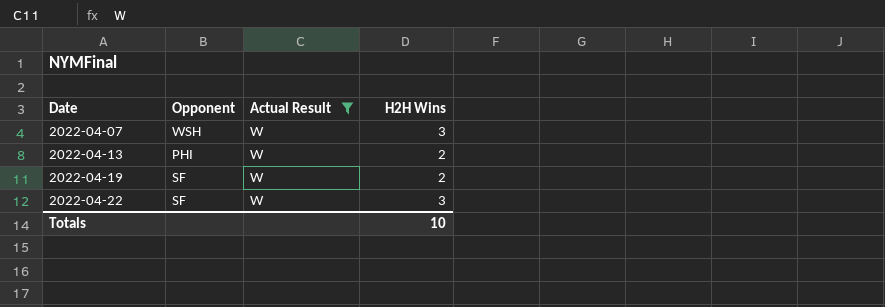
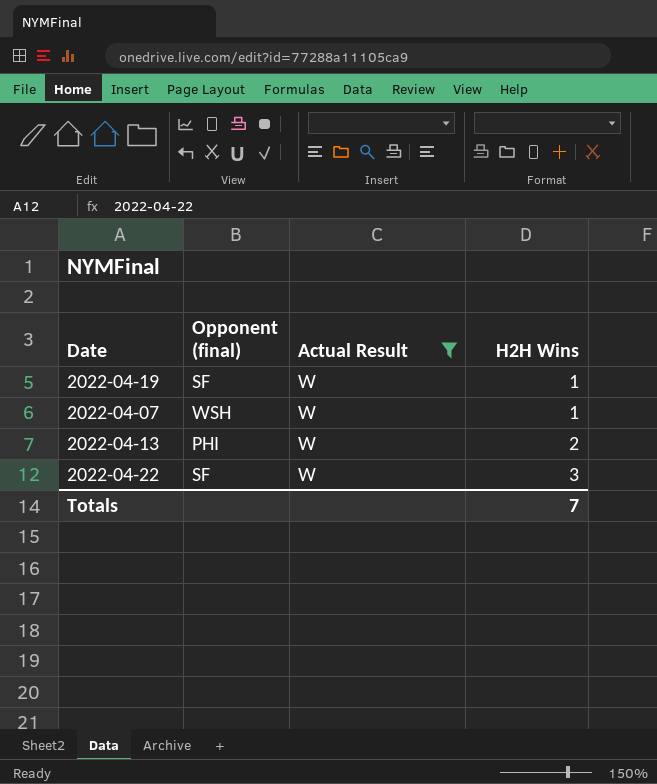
row order: Date ascending -> H2H Wins ascending
column name: Opponent -> Opponent (final)
2022-04-19 | H2H Wins: 2 -> 1
2022-04-07 | H2H Wins: 3 -> 1
Totals | H2H Wins: 10 -> 7

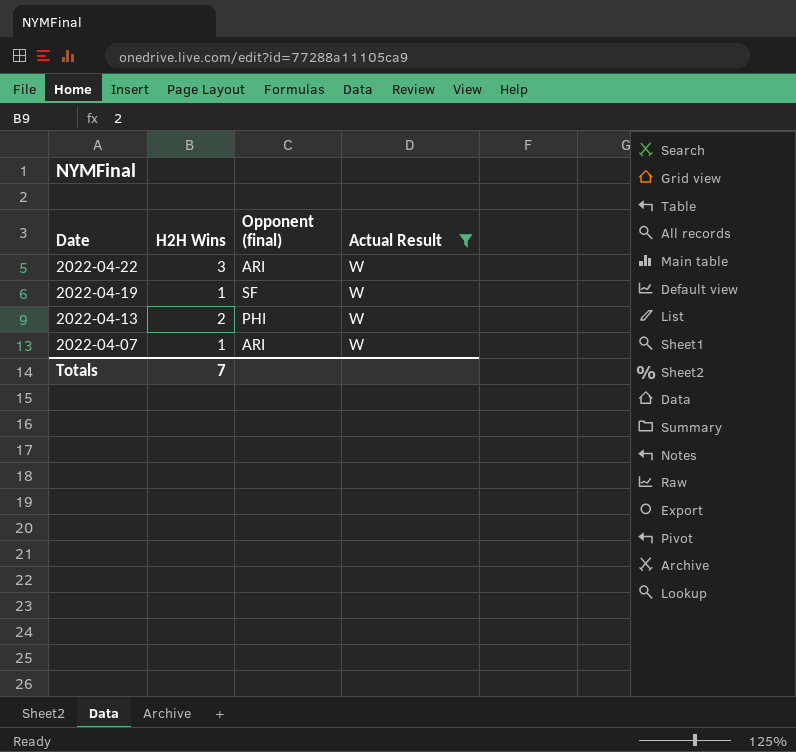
row order: H2H Wins ascending -> Date descending
column H2H Wins | position: 4 -> 2
2022-04-22 | Opponent (final): SF -> ARI
2022-04-07 | Opponent (final): WSH -> ARI

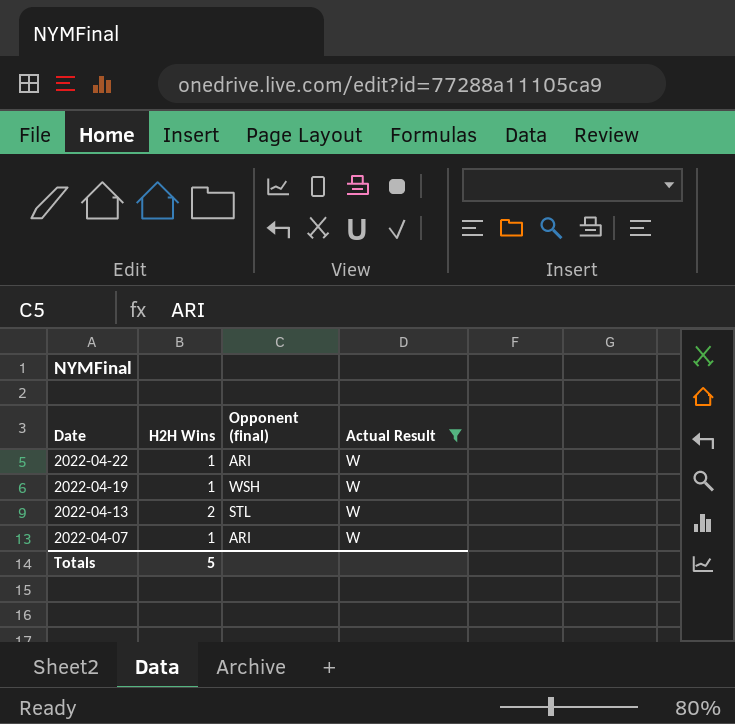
2022-04-22 | H2H Wins: 3 -> 1
2022-04-19 | Opponent (final): SF -> WSH
2022-04-13 | Opponent (final): PHI -> STL
Totals | H2H Wins: 7 -> 5

